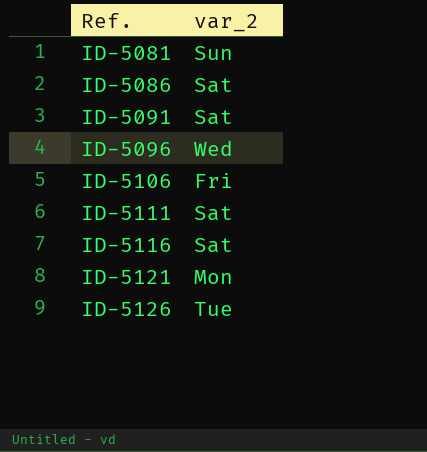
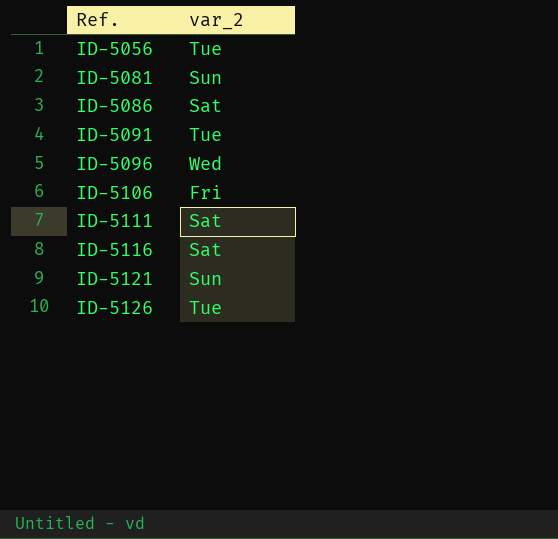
row ID-5056: none -> Tue
ID-5091 | var_2: Sat -> Tue
ID-5121 | var_2: Mon -> Sun

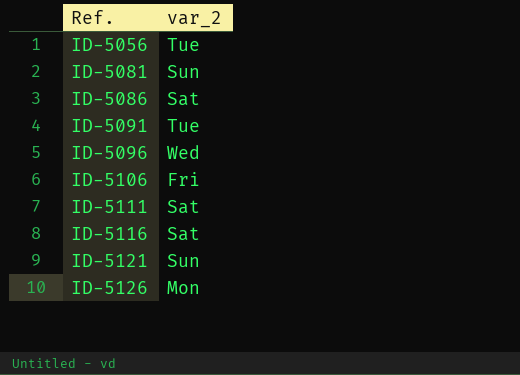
ID-5126 | var_2: Tue -> Mon

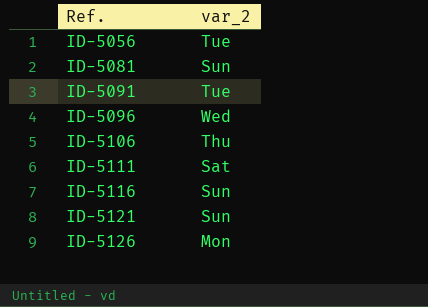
row ID-5086: Sat -> none
ID-5106 | var_2: Fri -> Thu
ID-5116 | var_2: Sat -> Sun

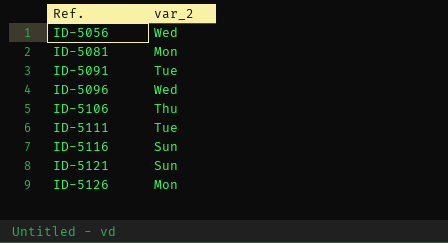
ID-5056 | var_2: Tue -> Wed
ID-5081 | var_2: Sun -> Mon
ID-5111 | var_2: Sat -> Tue

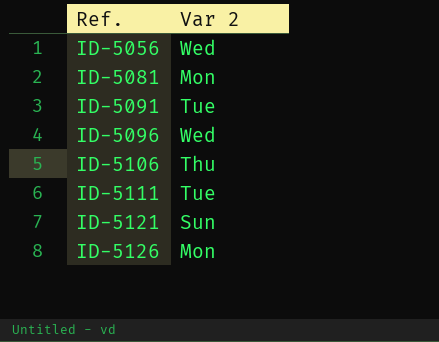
column name: var_2 -> Var 2
row ID-5116: Sun -> none

